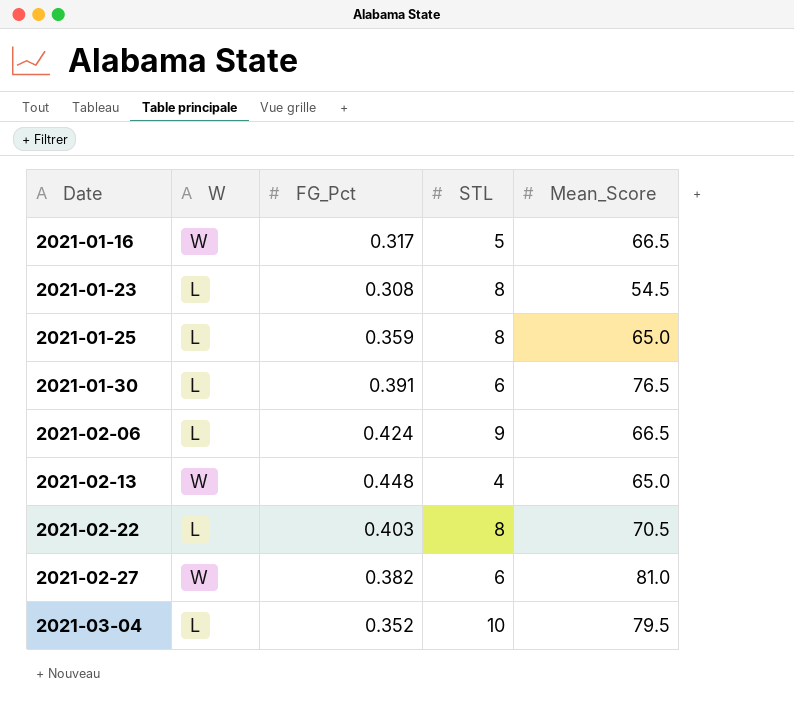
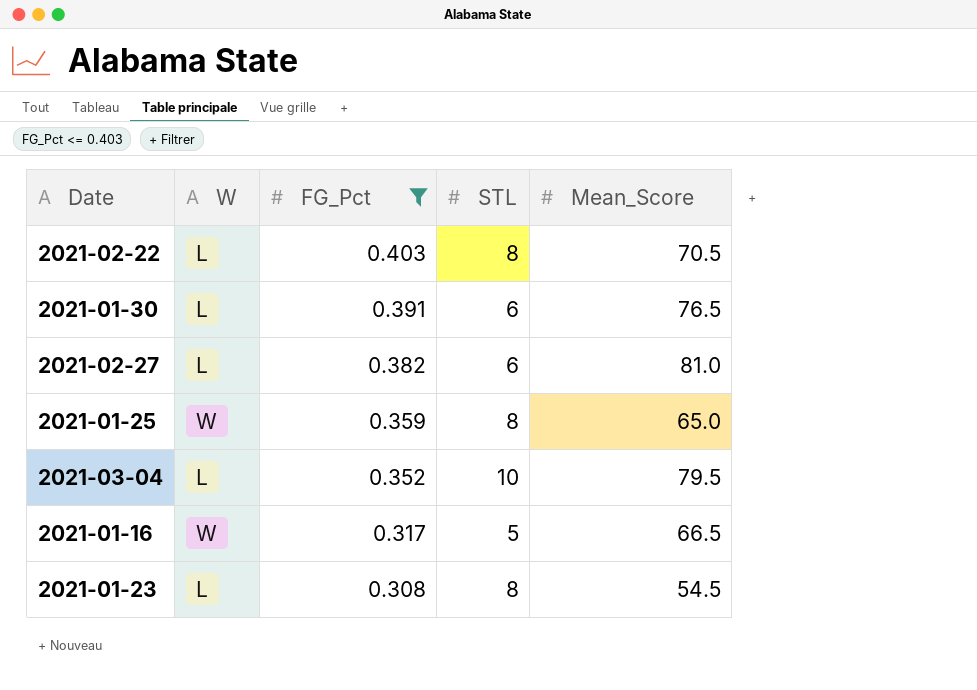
filter: none -> FG_Pct <= 0.403
row order: Date ascending -> FG_Pct descending
2021-02-27 | W: W -> L
2021-01-25 | W: L -> W

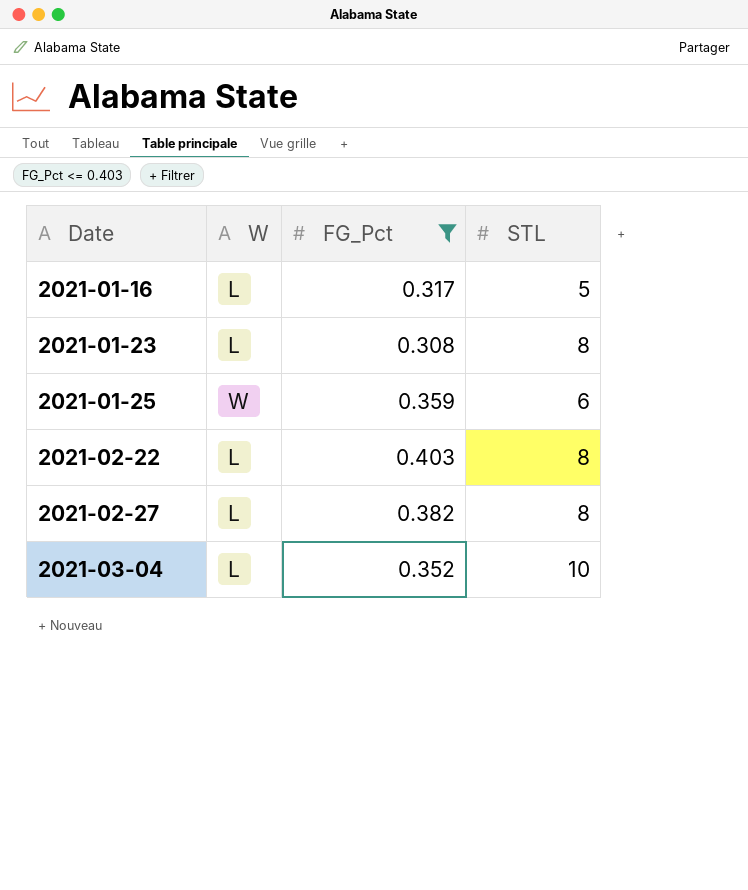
row order: FG_Pct descending -> Date ascending
column Mean_Score | position: 5 -> none
row 2021-01-30: L | 0.391 | 6 | 76.5 -> none
2021-01-16 | W: W -> L
2021-01-25 | STL: 8 -> 6
2021-02-27 | STL: 6 -> 8

